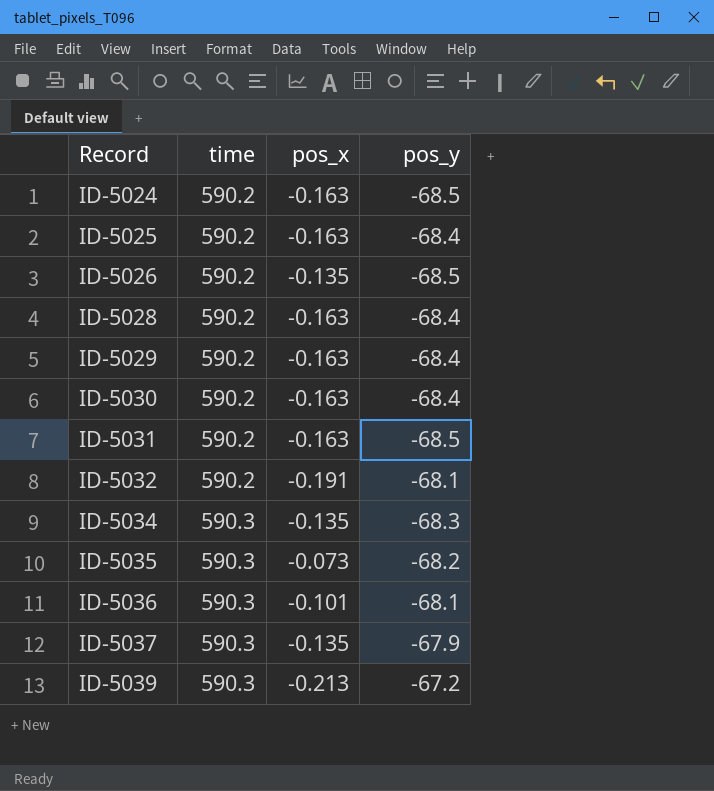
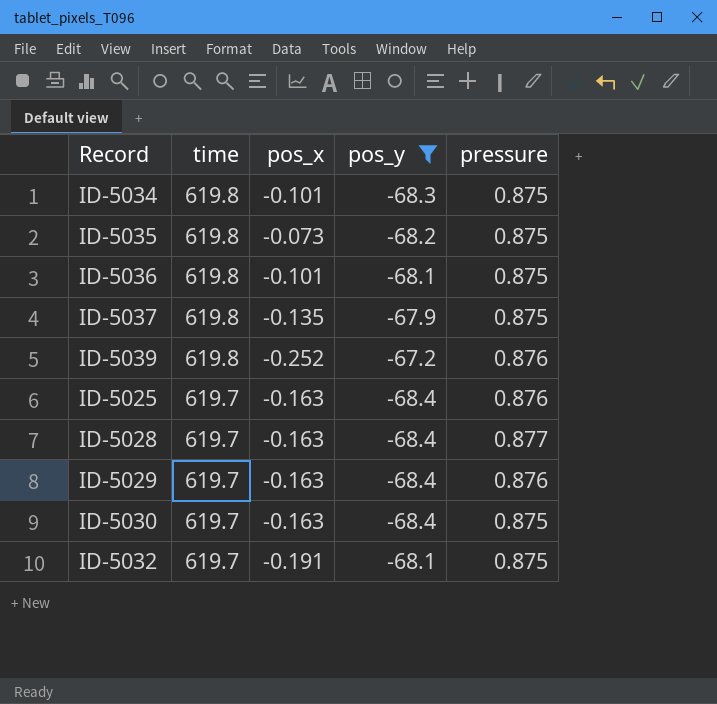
filter: none -> pos_y != -68.5
row order: Record ascending -> time descending
column pressure | position: none -> 5
ID-5034 | time: 590.3 -> 619.8
ID-5034 | pos_x: -0.135 -> -0.101
ID-5035 | time: 590.3 -> 619.8
ID-5036 | time: 590.3 -> 619.8
ID-5037 | time: 590.3 -> 619.8
ID-5039 | time: 590.3 -> 619.8
ID-5039 | pos_x: -0.213 -> -0.252
ID-5025 | time: 590.2 -> 619.7
ID-5028 | time: 590.2 -> 619.7
ID-5029 | time: 590.2 -> 619.7
ID-5030 | time: 590.2 -> 619.7
ID-5032 | time: 590.2 -> 619.7

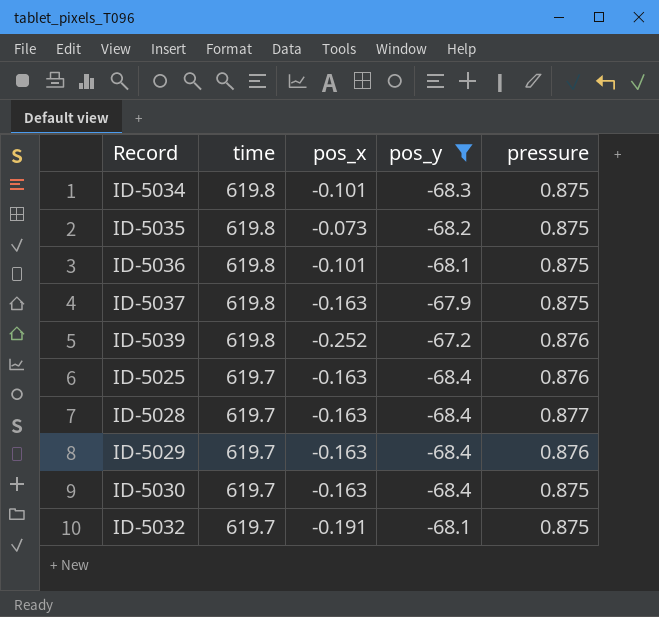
ID-5037 | pos_x: -0.135 -> -0.163

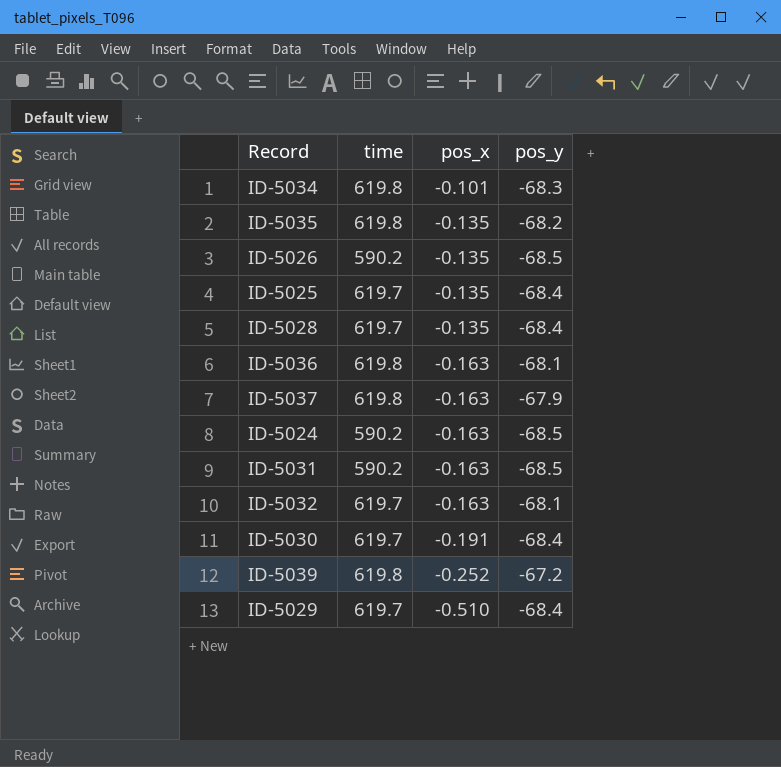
filter: pos_y != -68.5 -> none
row order: time descending -> pos_x descending
column pressure | position: 5 -> none
ID-5035 | pos_x: -0.073 -> -0.135
ID-5025 | pos_x: -0.163 -> -0.135
ID-5028 | pos_x: -0.163 -> -0.135
ID-5036 | pos_x: -0.101 -> -0.163
ID-5032 | pos_x: -0.191 -> -0.163
ID-5030 | pos_x: -0.163 -> -0.191
ID-5029 | pos_x: -0.163 -> -0.510

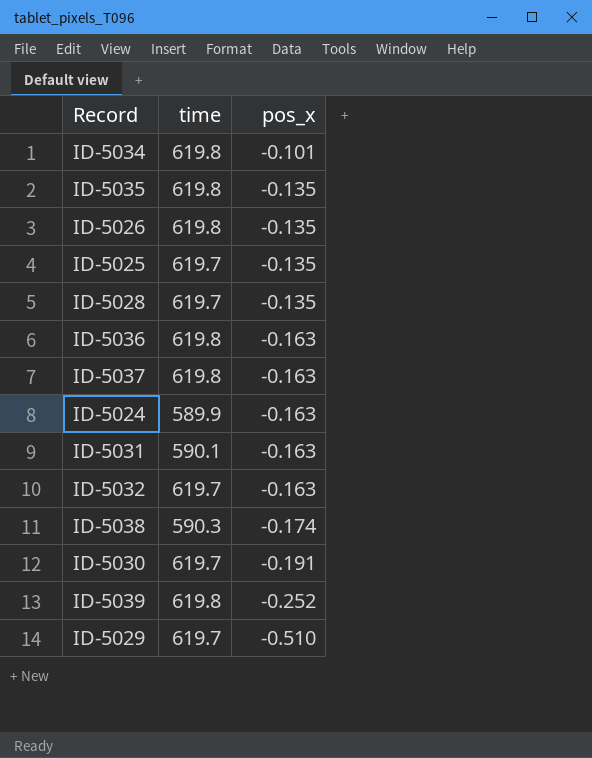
column pos_y | position: 4 -> none
ID-5026 | time: 590.2 -> 619.8
ID-5024 | time: 590.2 -> 589.9
ID-5031 | time: 590.2 -> 590.1
row ID-5038: none -> 590.3 | -0.174

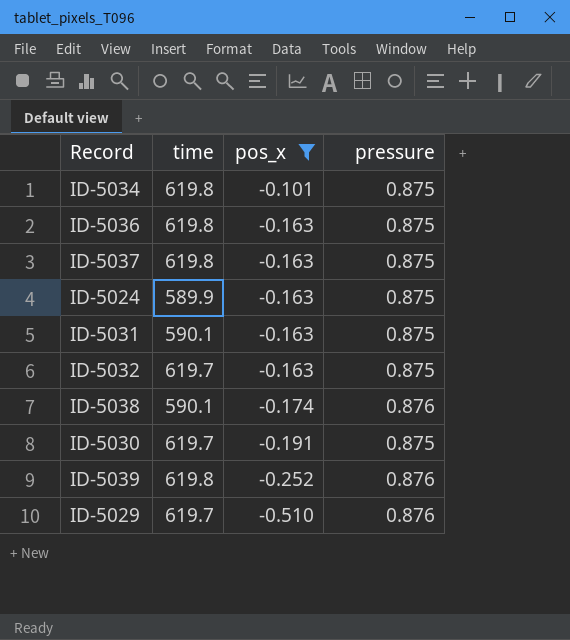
filter: none -> pos_x != -0.135
column pressure | position: none -> 4
ID-5038 | time: 590.3 -> 590.1

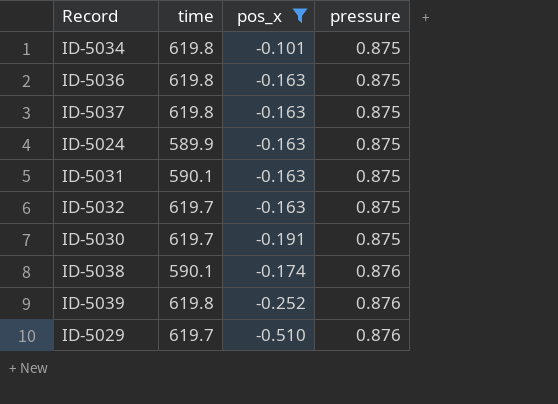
row order: pos_x descending -> pressure ascending

